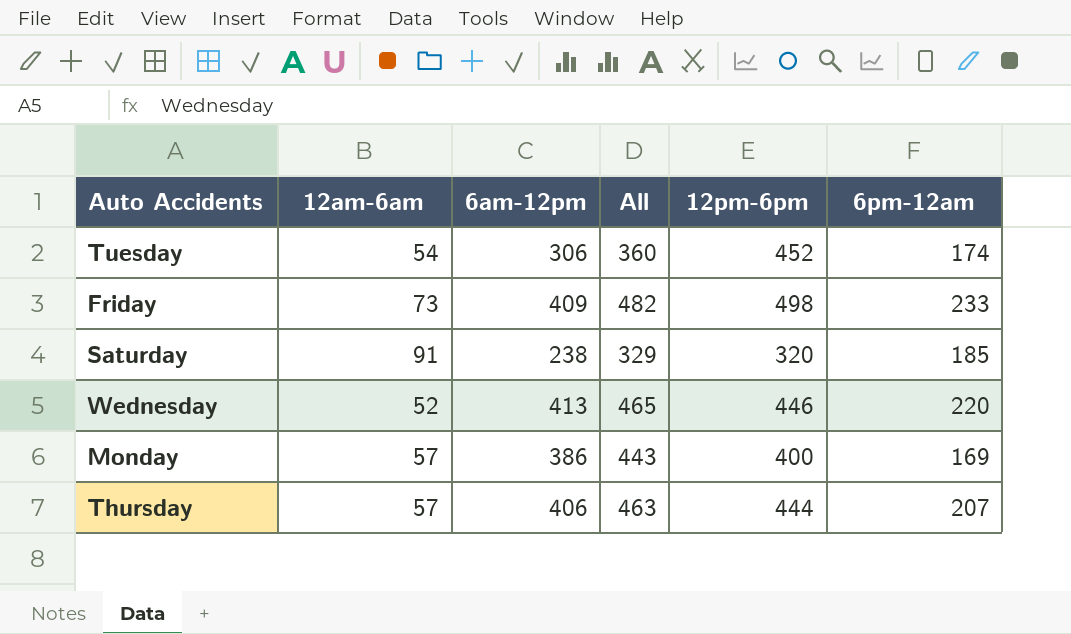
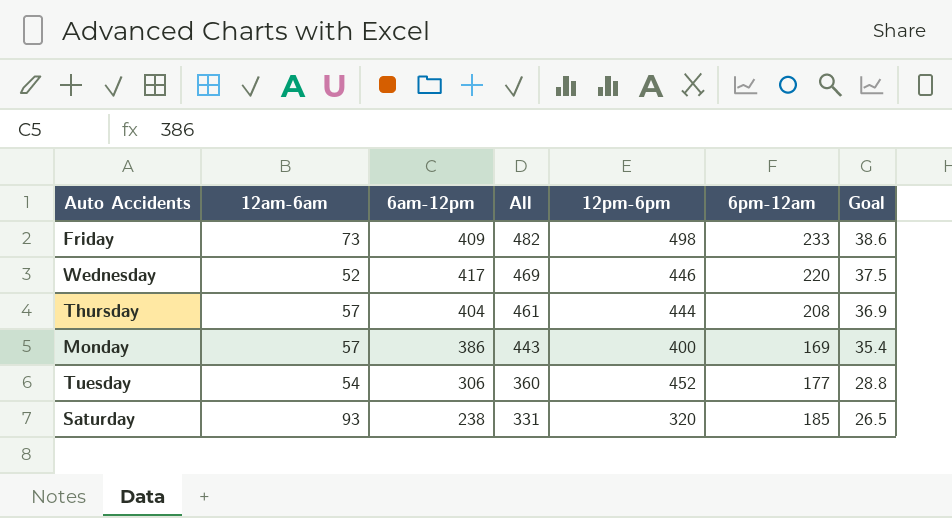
row order: none -> All descending
column Goal | formula: none -> [All] * 0.08
Wednesday | 6am-12pm: 413 -> 417
Wednesday | All: 465 -> 469
Thursday | 6am-12pm: 406 -> 404
Thursday | All: 463 -> 461
Thursday | 6pm-12am: 207 -> 208
Tuesday | 6pm-12am: 174 -> 177
Saturday | 12am-6am: 91 -> 93
Saturday | All: 329 -> 331

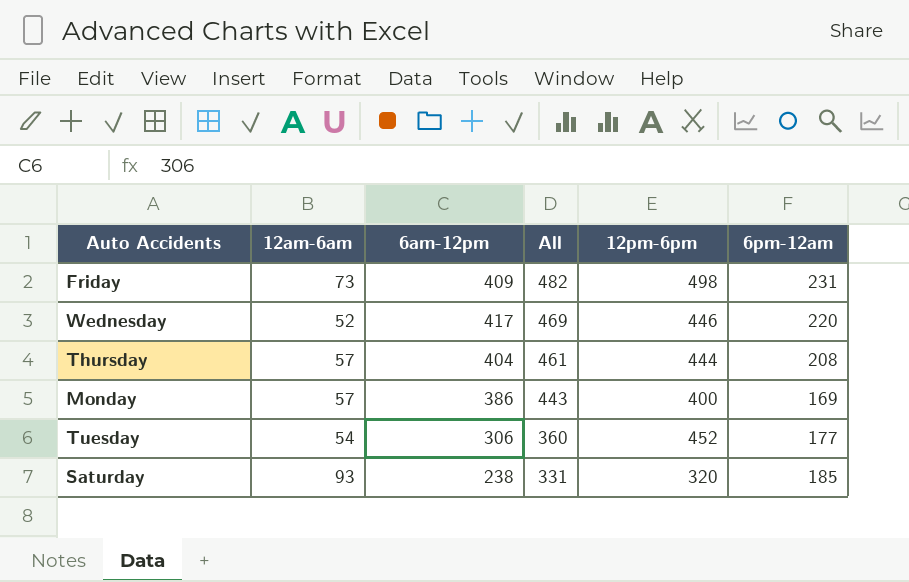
column Goal | formula: [All] * 0.08 -> none
Friday | 6pm-12am: 233 -> 231

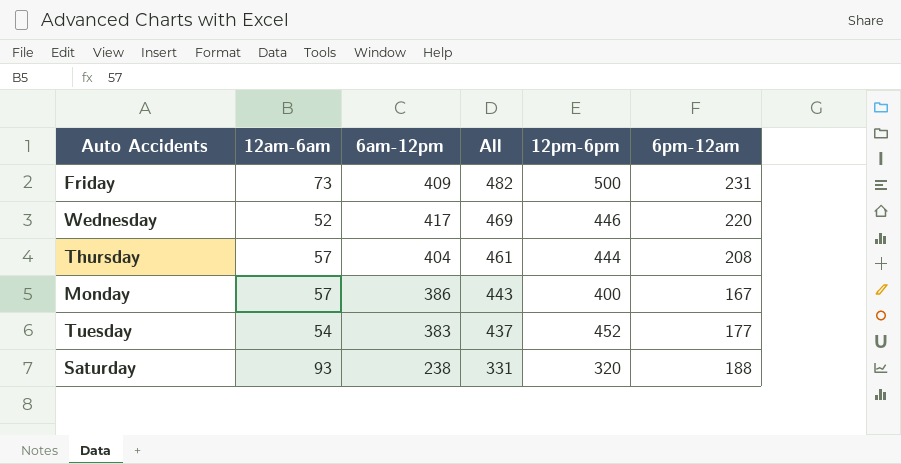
Friday | 12pm-6pm: 498 -> 500
Monday | 6pm-12am: 169 -> 167
Tuesday | 6am-12pm: 306 -> 383
Tuesday | All: 360 -> 437
Saturday | 6pm-12am: 185 -> 188

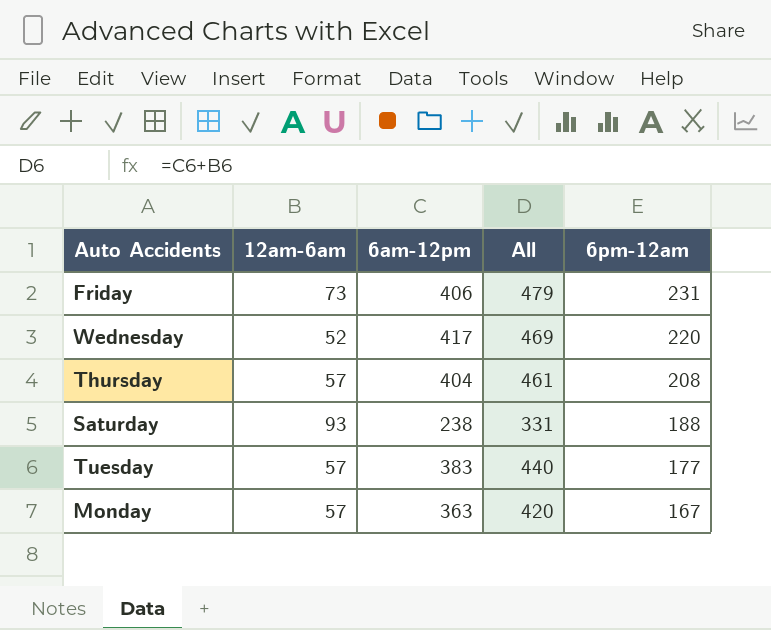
row order: All descending -> 6pm-12am descending
column 12pm-6pm | position: 5 -> none
Friday | 6am-12pm: 409 -> 406
Friday | All: 482 -> 479
Tuesday | 12am-6am: 54 -> 57
Tuesday | All: 437 -> 440
Monday | 6am-12pm: 386 -> 363
Monday | All: 443 -> 420

